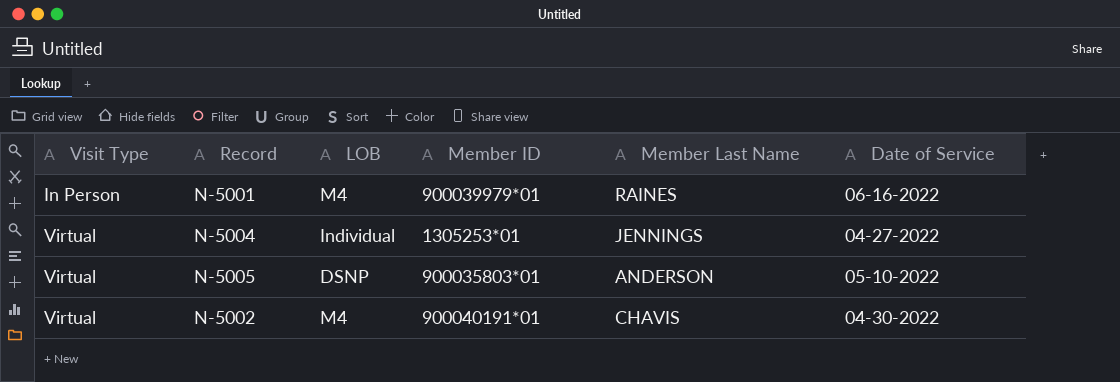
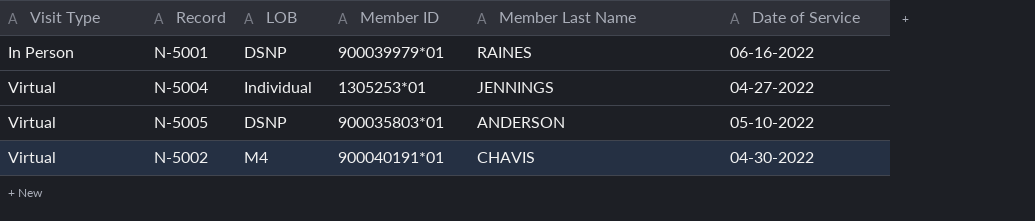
N-5001 | LOB: M4 -> DSNP

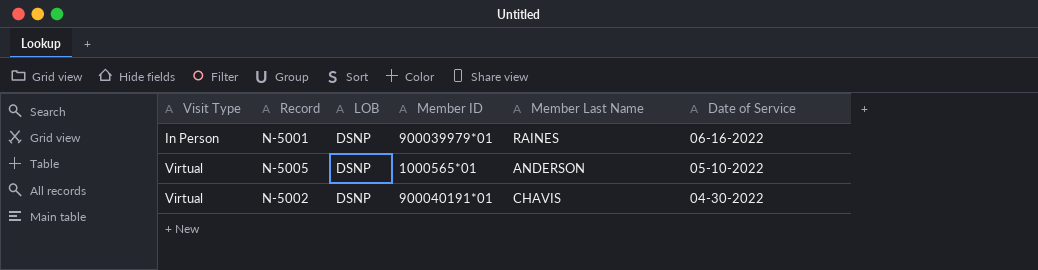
row N-5004: Virtual | Individual | 1305253*01 | JENNINGS | 04-27-2022 -> none
N-5005 | Member ID: 900035803*01 -> 1000565*01
N-5002 | LOB: M4 -> DSNP

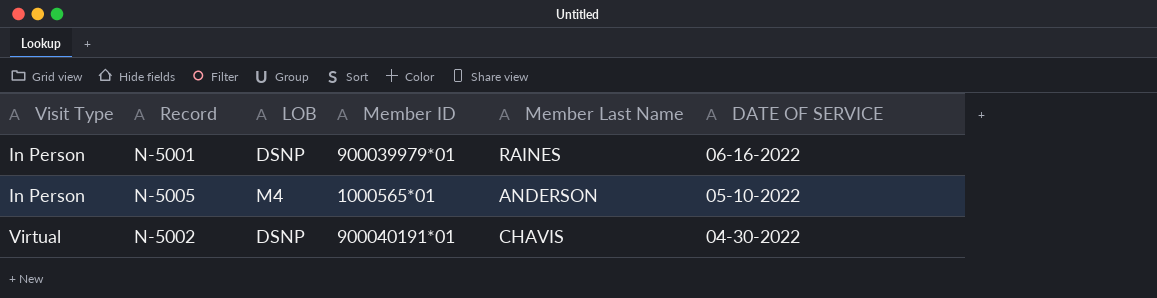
column name: Date of Service -> DATE OF SERVICE
N-5005 | Visit Type: Virtual -> In Person
N-5005 | LOB: DSNP -> M4

